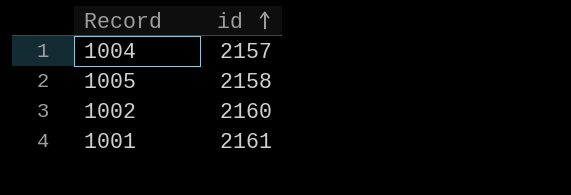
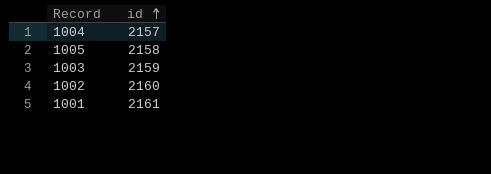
row 1003: none -> 2159

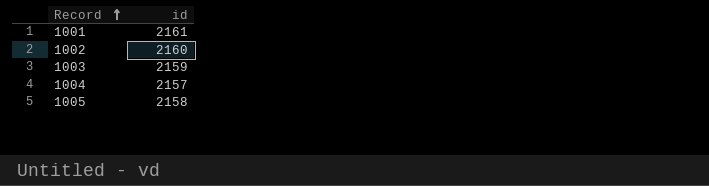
row order: id ascending -> Record ascending

